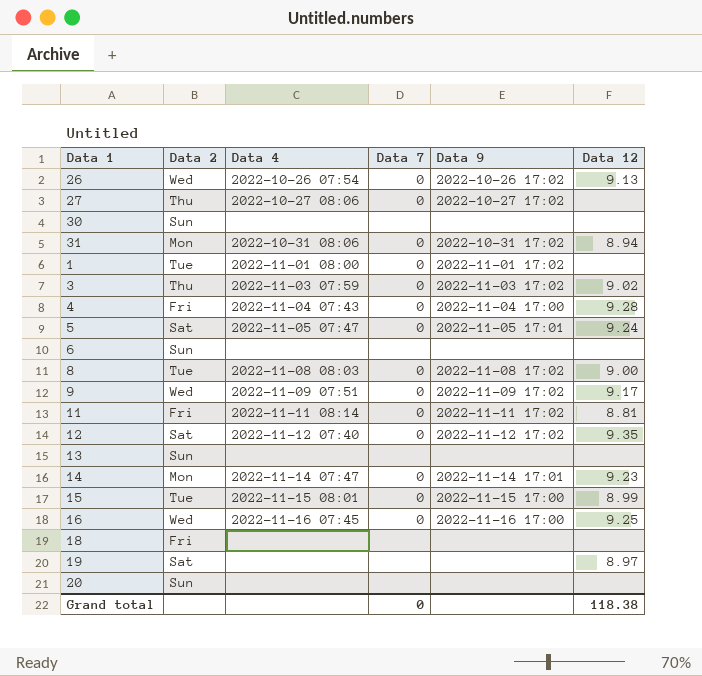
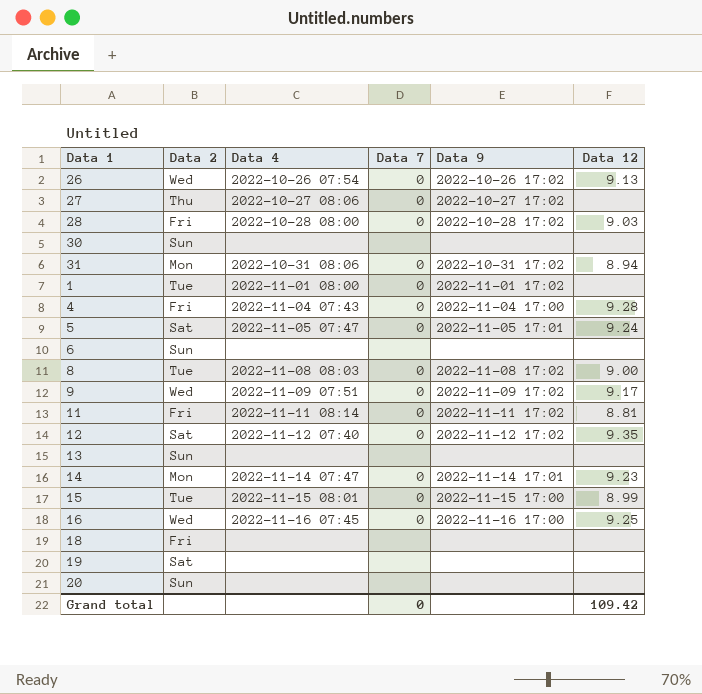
row 3: Thu | 2022-11-03 07:59 | 0 | 2022-11-03 17:02 | 9.02 -> none
row 28: none -> Fri | 2022-10-28 08:00 | 0 | 2022-10-28 17:02 | 9.03
19 | Data 12: 8.97 -> none
Grand total | Data 12: 118.38 -> 109.42

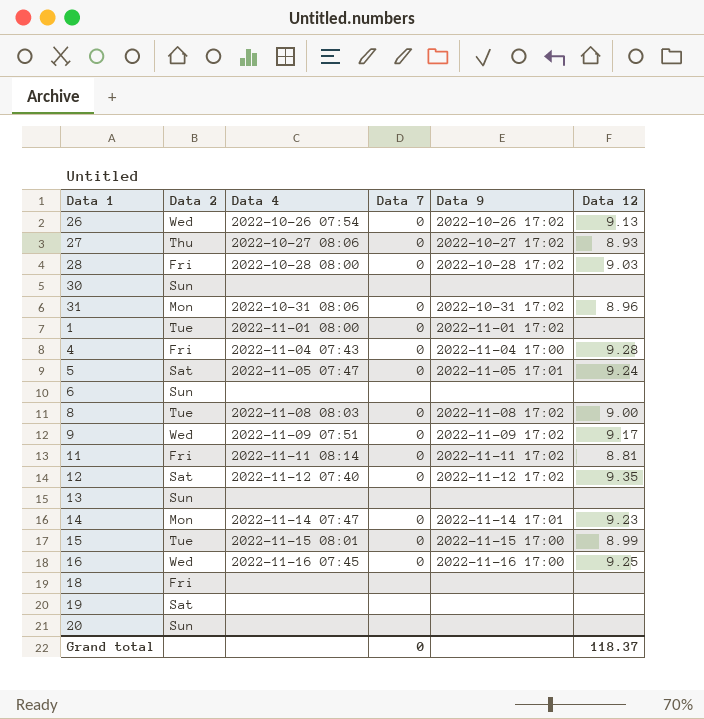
27 | Data 12: none -> 8.93
31 | Data 12: 8.94 -> 8.96
Grand total | Data 12: 109.42 -> 118.37

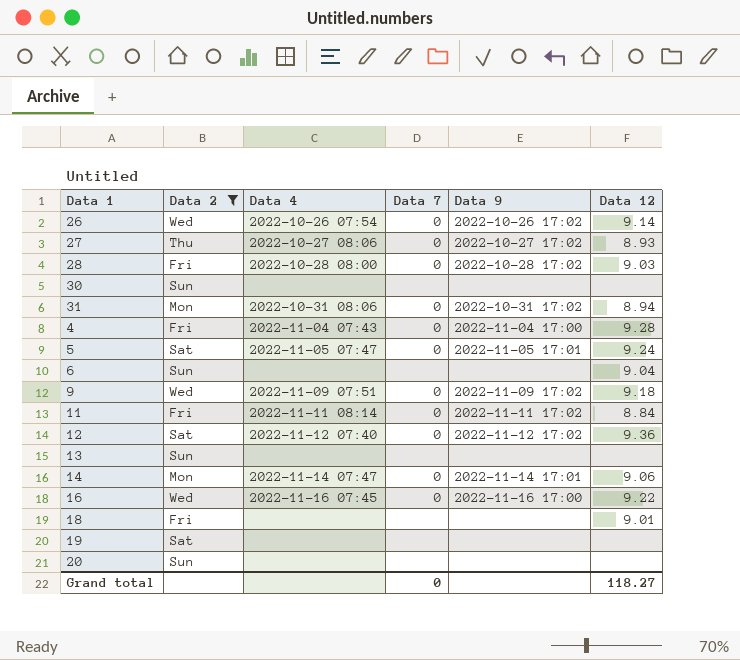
filter: none -> Data 2 != Tue
26 | Data 12: 9.13 -> 9.14
31 | Data 12: 8.96 -> 8.94
6 | Data 12: none -> 9.04
9 | Data 12: 9.17 -> 9.18
11 | Data 12: 8.81 -> 8.84
12 | Data 12: 9.35 -> 9.36
14 | Data 12: 9.23 -> 9.06
16 | Data 12: 9.25 -> 9.22
18 | Data 12: none -> 9.01
Grand total | Data 12: 118.37 -> 118.27

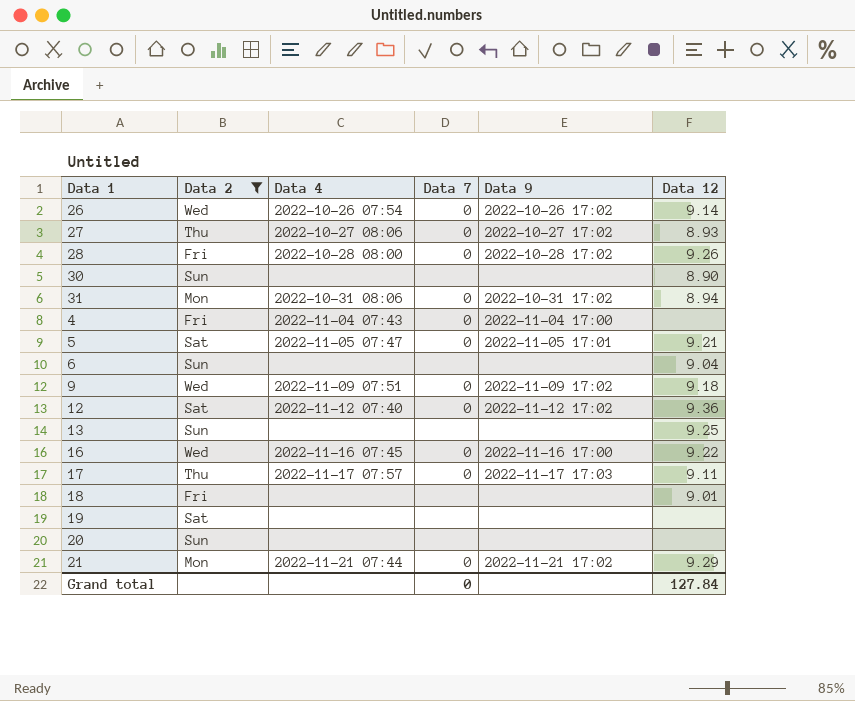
row 11: Fri | 2022-11-11 08:14 | 0 | 2022-11-11 17:02 | 8.84 -> none
row 14: Mon | 2022-11-14 07:47 | 0 | 2022-11-14 17:01 | 9.06 -> none
28 | Data 12: 9.03 -> 9.26
30 | Data 12: none -> 8.90
4 | Data 12: 9.28 -> none
5 | Data 12: 9.24 -> 9.21
13 | Data 12: none -> 9.25
row 17: none -> Thu | 2022-11-17 07:57 | 0 | 2022-11-17 17:03 | 9.11
row 21: none -> Mon | 2022-11-21 07:44 | 0 | 2022-11-21 17:02 | 9.29
Grand total | Data 12: 118.27 -> 127.84

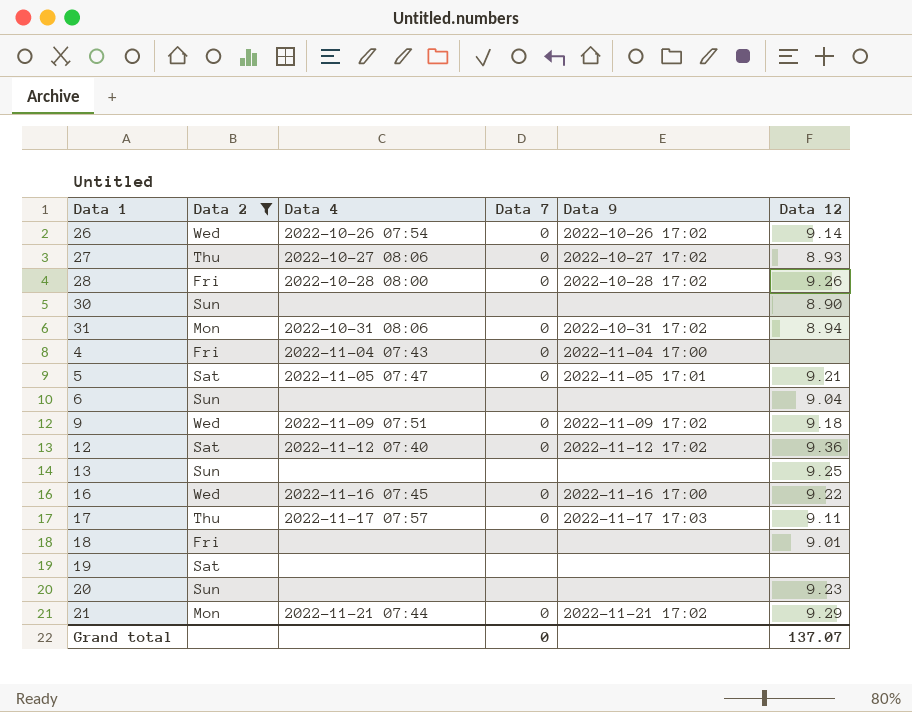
20 | Data 12: none -> 9.23
Grand total | Data 12: 127.84 -> 137.07

